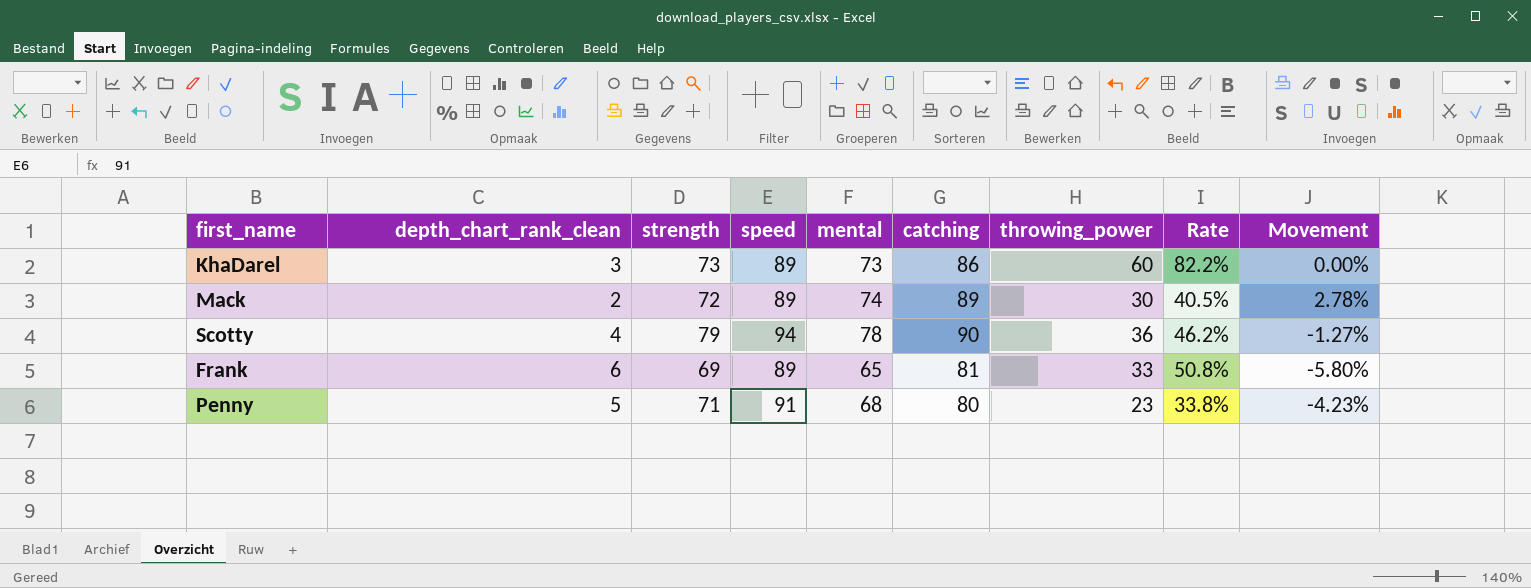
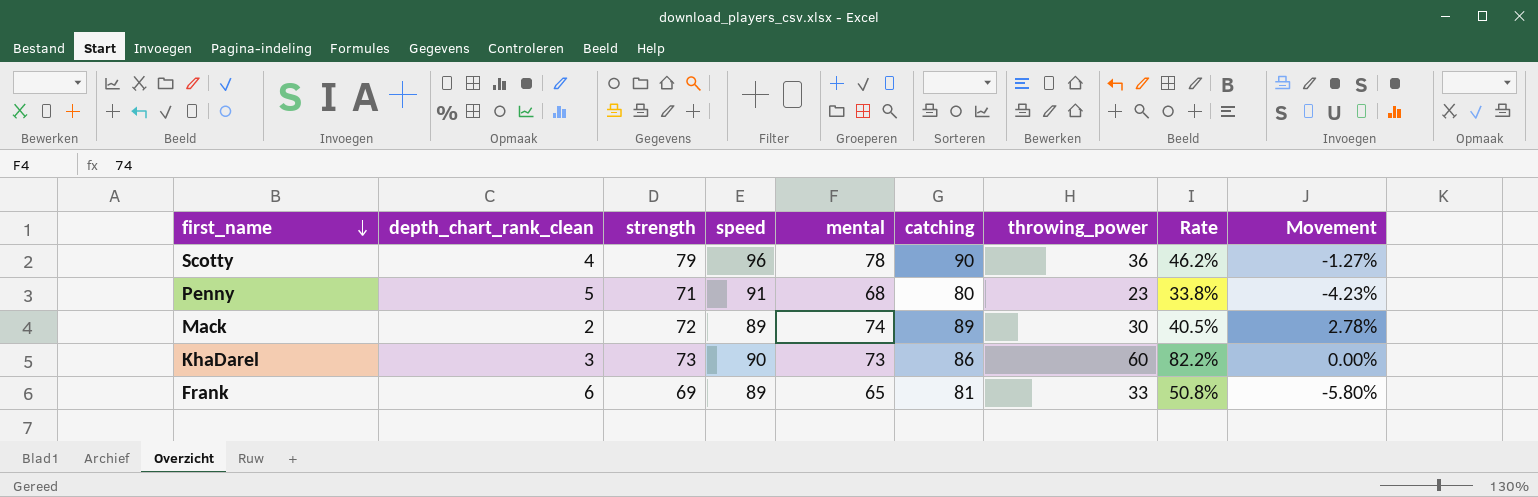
row order: none -> first_name descending
Scotty | speed: 94 -> 96
KhaDarel | speed: 89 -> 90

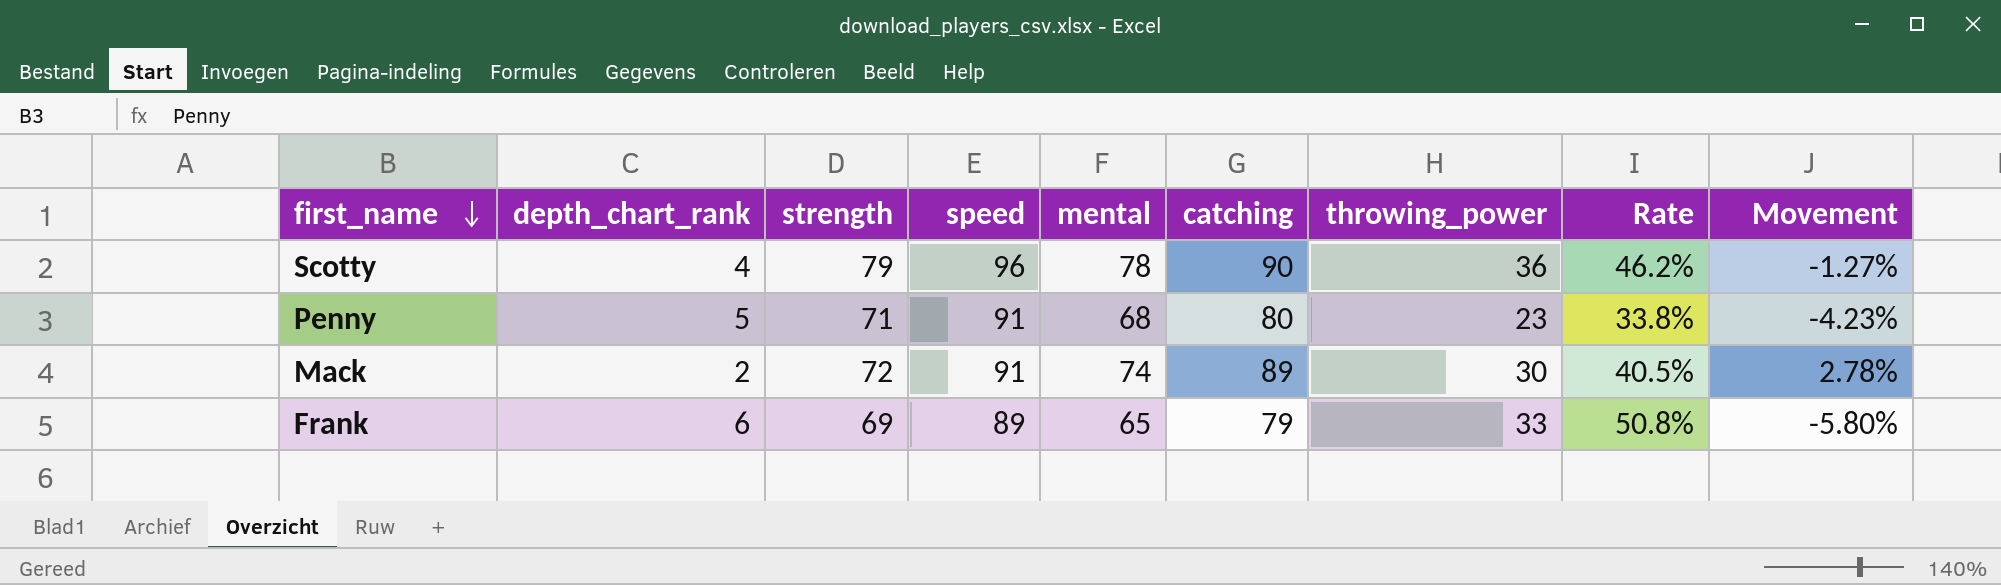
column name: depth_chart_rank_clean -> depth_chart_rank
row KhaDarel: 3 | 73 | 90 | 73 | 86 | 60 | 82.2% | 0.00% -> none
Mack | speed: 89 -> 91
Frank | catching: 81 -> 79

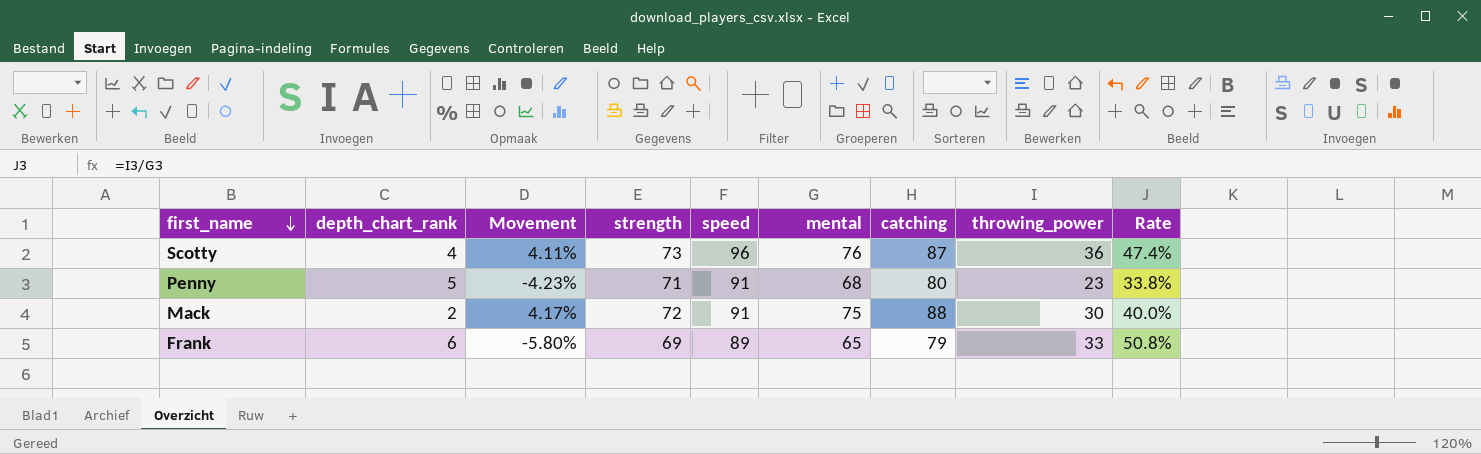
column Movement | position: 9 -> 3
Scotty | Movement: -1.27% -> 4.11%
Scotty | strength: 79 -> 73
Scotty | mental: 78 -> 76
Scotty | catching: 90 -> 87
Scotty | Rate: 46.2% -> 47.4%
Mack | Movement: 2.78% -> 4.17%
Mack | mental: 74 -> 75
Mack | catching: 89 -> 88
Mack | Rate: 40.5% -> 40.0%

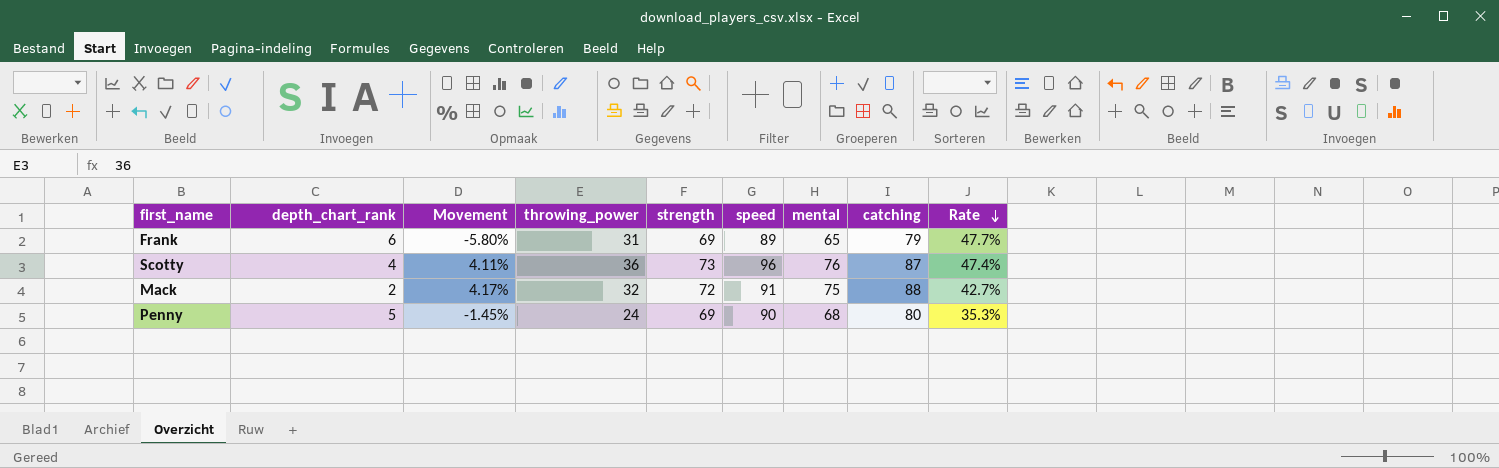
row order: first_name descending -> Rate descending
column throwing_power | position: 8 -> 4
Frank | throwing_power: 33 -> 31
Frank | Rate: 50.8% -> 47.7%
Mack | throwing_power: 30 -> 32
Mack | Rate: 40.0% -> 42.7%
Penny | Movement: -4.23% -> -1.45%
Penny | throwing_power: 23 -> 24
Penny | strength: 71 -> 69
Penny | speed: 91 -> 90
Penny | Rate: 33.8% -> 35.3%

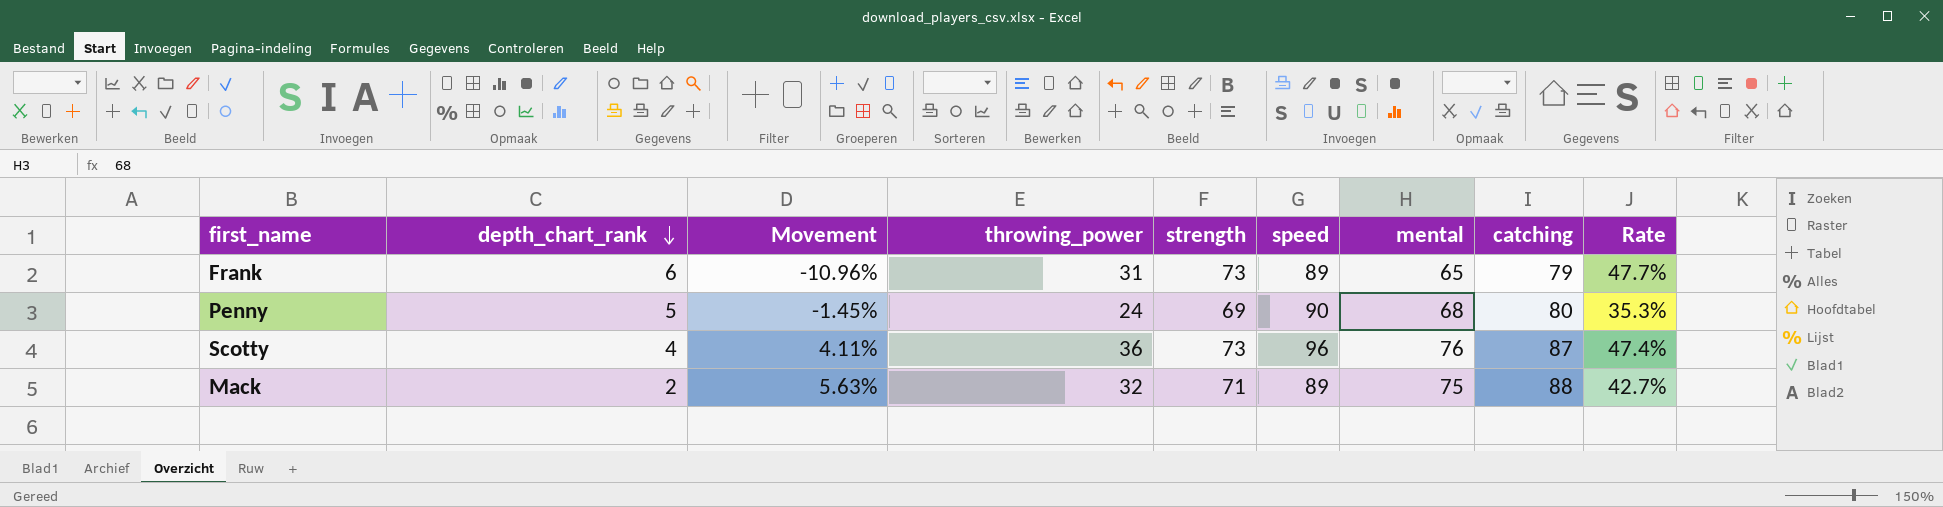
row order: Rate descending -> depth_chart_rank descending
Frank | Movement: -5.80% -> -10.96%
Frank | strength: 69 -> 73
Mack | Movement: 4.17% -> 5.63%
Mack | strength: 72 -> 71
Mack | speed: 91 -> 89

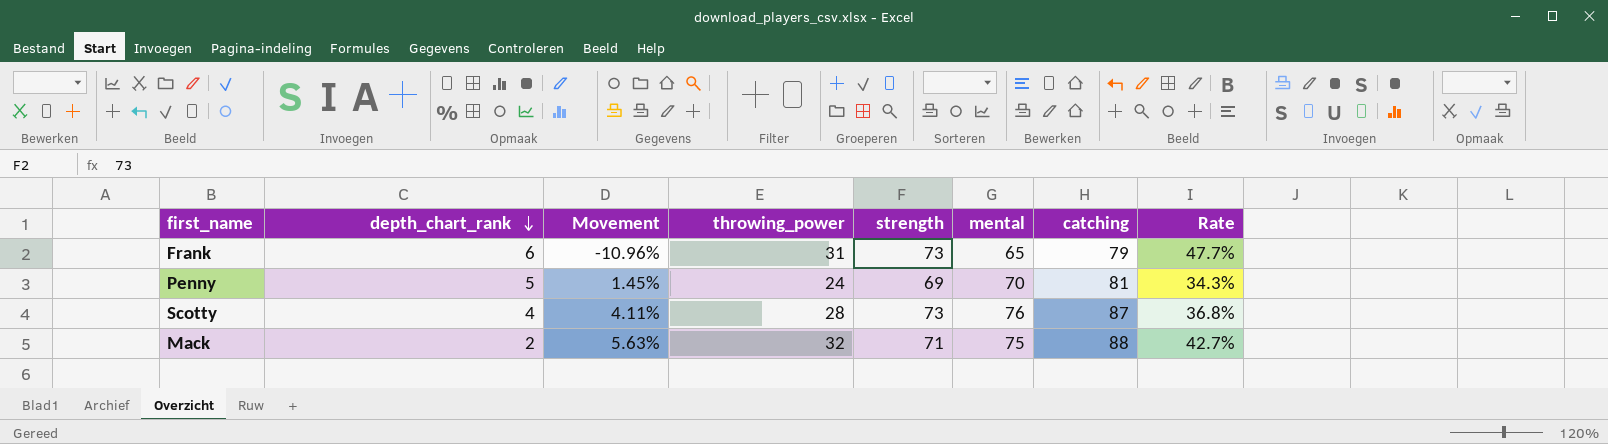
column speed | position: 6 -> none
Penny | Movement: -1.45% -> 1.45%
Penny | mental: 68 -> 70
Penny | catching: 80 -> 81
Penny | Rate: 35.3% -> 34.3%
Scotty | throwing_power: 36 -> 28
Scotty | Rate: 47.4% -> 36.8%

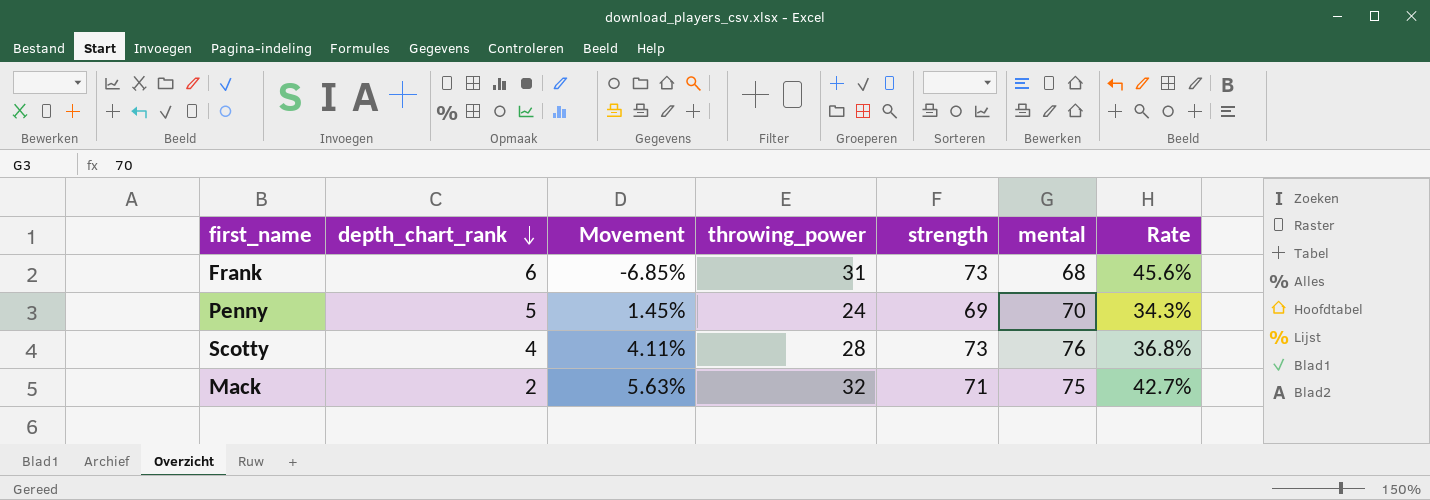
column catching | position: 7 -> none
Frank | Movement: -10.96% -> -6.85%
Frank | mental: 65 -> 68
Frank | Rate: 47.7% -> 45.6%

